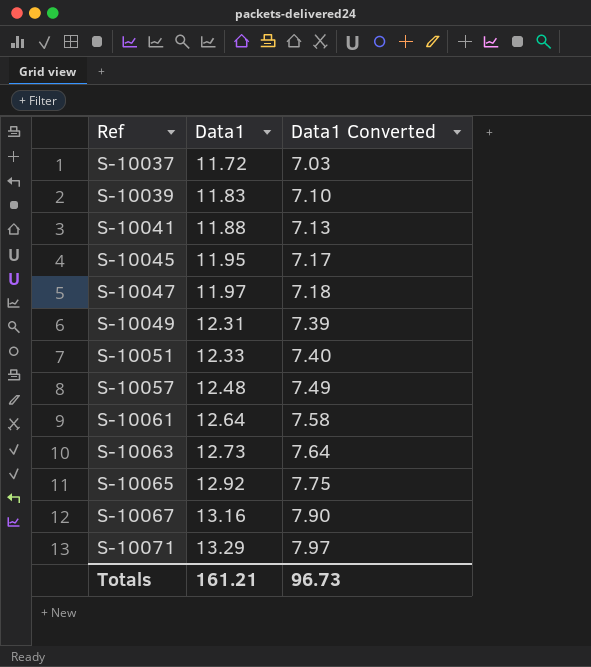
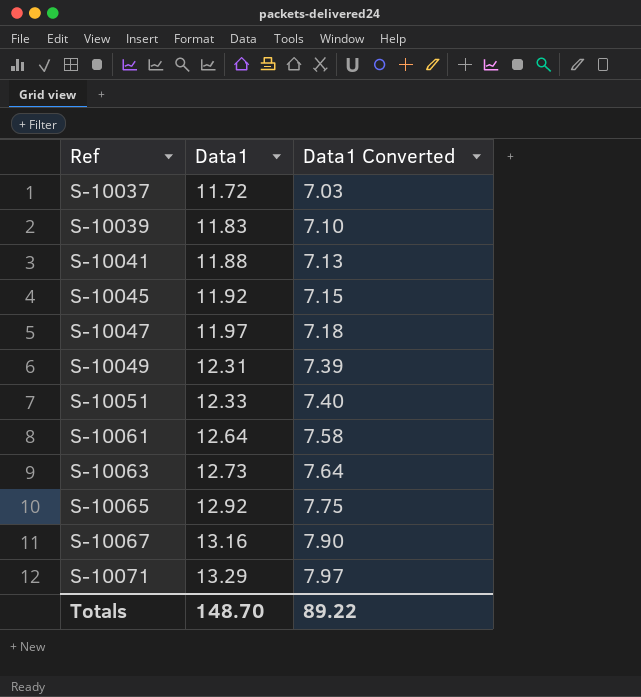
row S-10057: 12.48 | 7.49 -> none
S-10045 | Data1: 11.95 -> 11.92
S-10045 | Data1 Converted: 7.17 -> 7.15
Totals | Data1: 161.21 -> 148.70
Totals | Data1 Converted: 96.73 -> 89.22

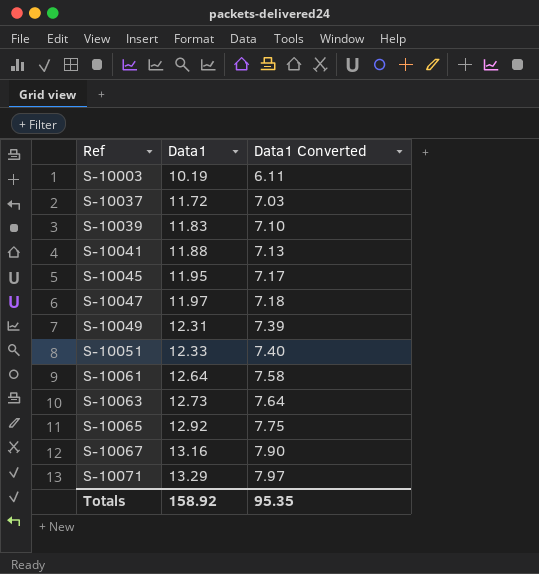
row S-10003: none -> 10.19 | 6.11
S-10045 | Data1: 11.92 -> 11.95
S-10045 | Data1 Converted: 7.15 -> 7.17
Totals | Data1: 148.70 -> 158.92
Totals | Data1 Converted: 89.22 -> 95.35

